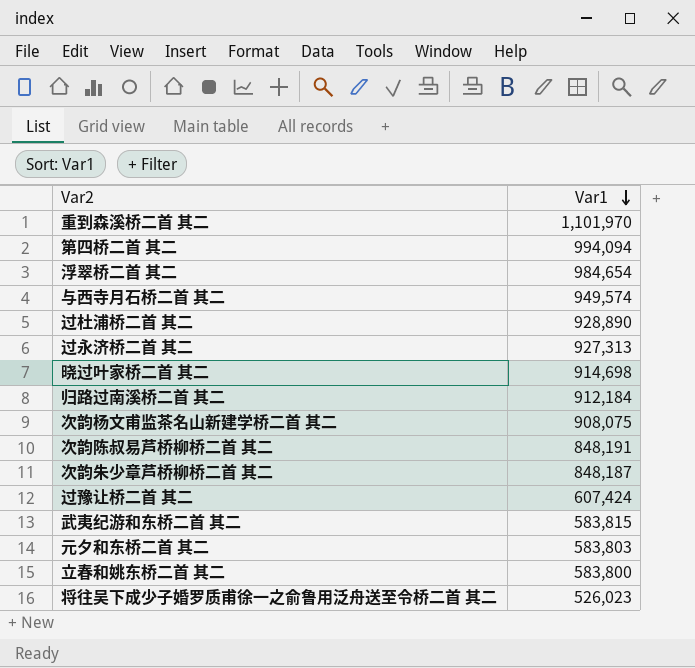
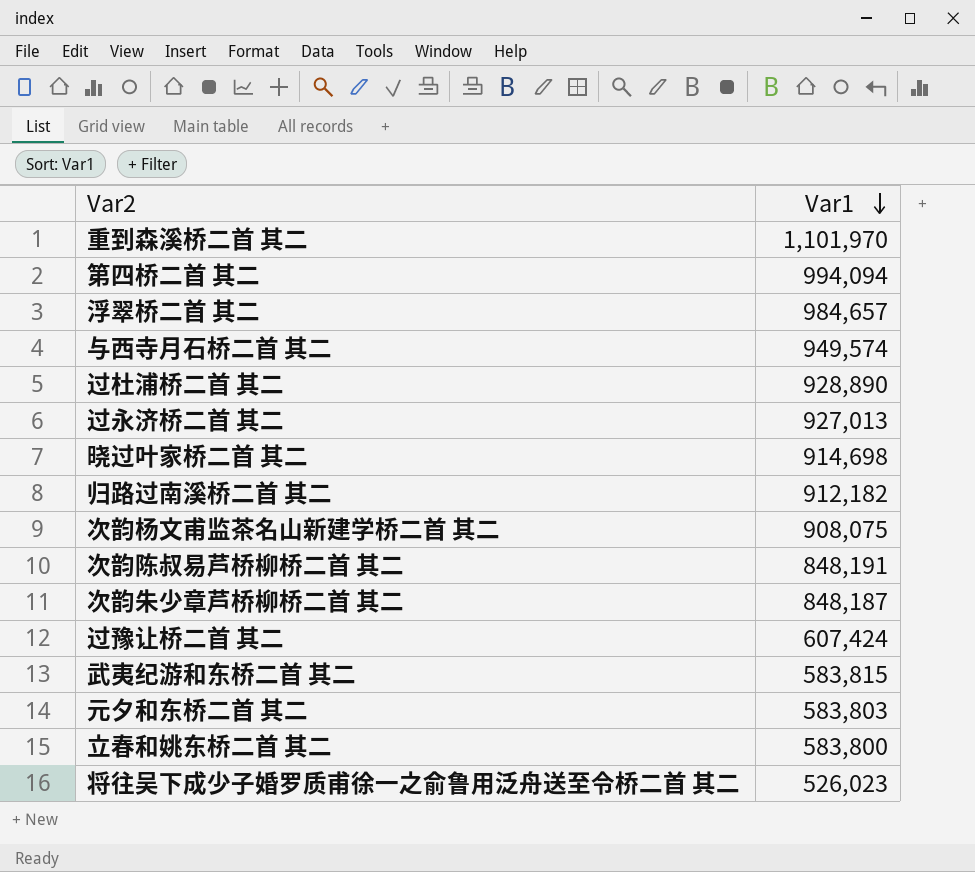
浮翠桥二首 其二 | Var1: 984,654 -> 984,657
过永济桥二首 其二 | Var1: 927,313 -> 927,013
归路过南溪桥二首 其二 | Var1: 912,184 -> 912,182

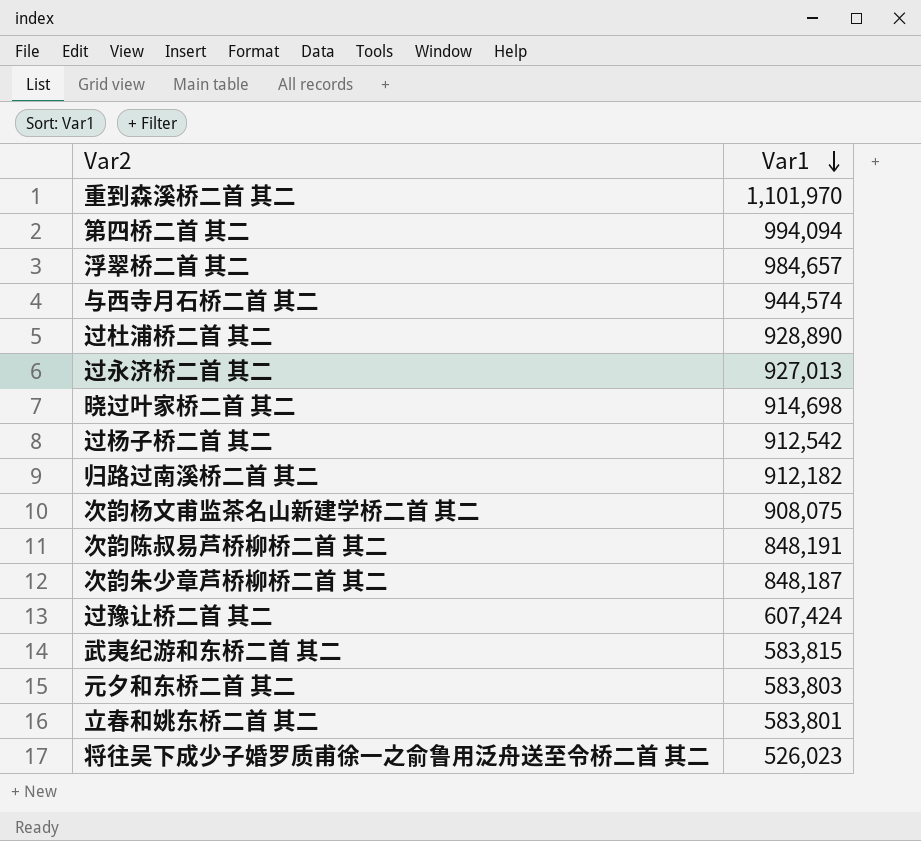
与西寺月石桥二首 其二 | Var1: 949,574 -> 944,574
row 过杨子桥二首 其二: none -> 912,542
立春和姚东桥二首 其二 | Var1: 583,800 -> 583,801

